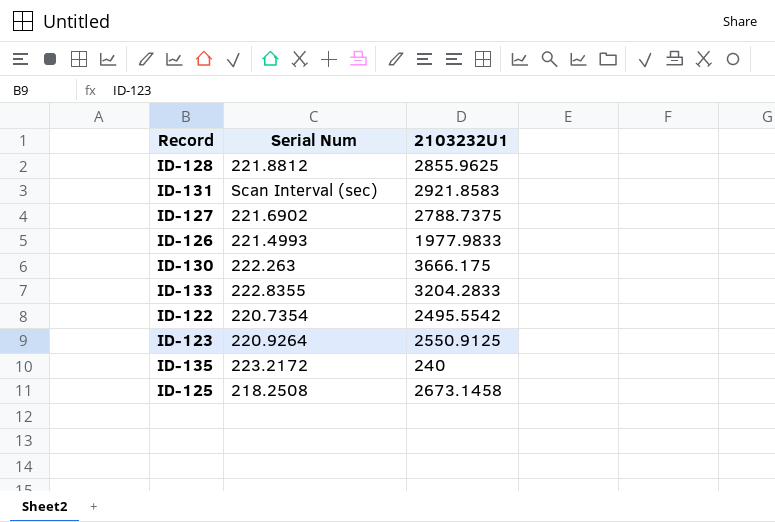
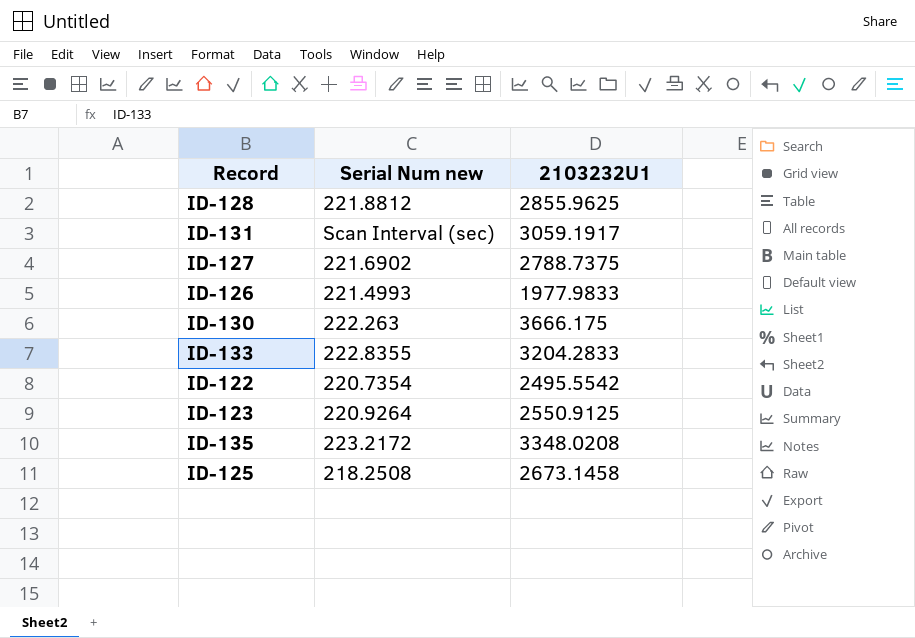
column name: Serial Num -> Serial Num new
ID-131 | 2103232U1: 2921.8583 -> 3059.1917
ID-135 | 2103232U1: 240 -> 3348.0208

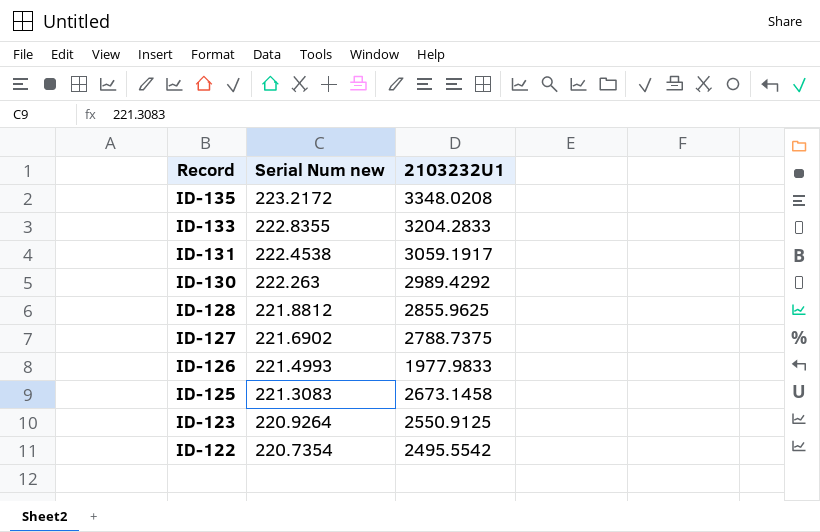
row order: none -> Record descending
ID-131 | Serial Num new: Scan Interval (sec) -> 222.4538
ID-130 | 2103232U1: 3666.175 -> 2989.4292
ID-125 | Serial Num new: 218.2508 -> 221.3083

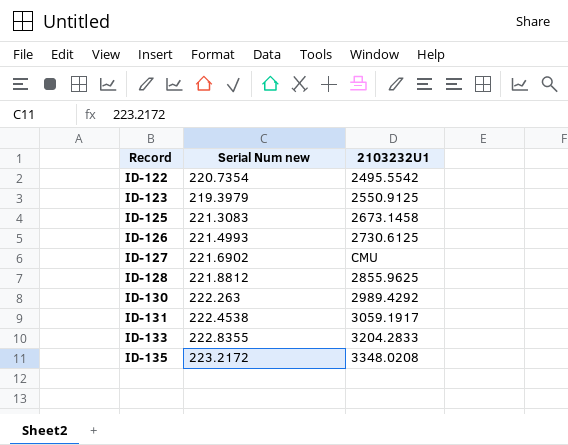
row order: Record descending -> Record ascending
ID-123 | Serial Num new: 220.9264 -> 219.3979
ID-126 | 2103232U1: 1977.9833 -> 2730.6125
ID-127 | 2103232U1: 2788.7375 -> CMU

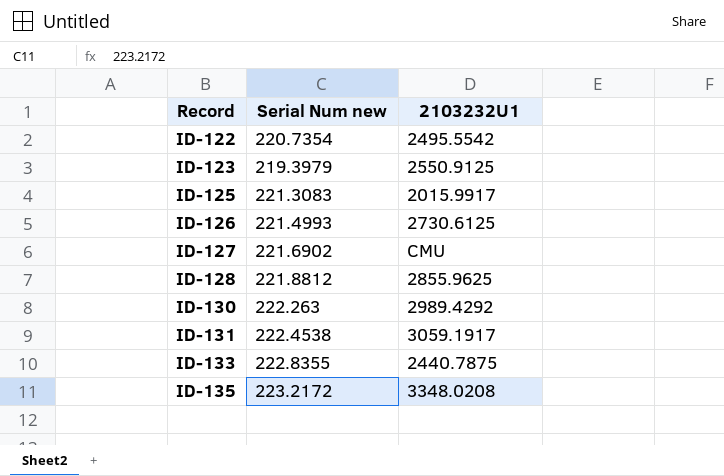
ID-125 | 2103232U1: 2673.1458 -> 2015.9917
ID-133 | 2103232U1: 3204.2833 -> 2440.7875

